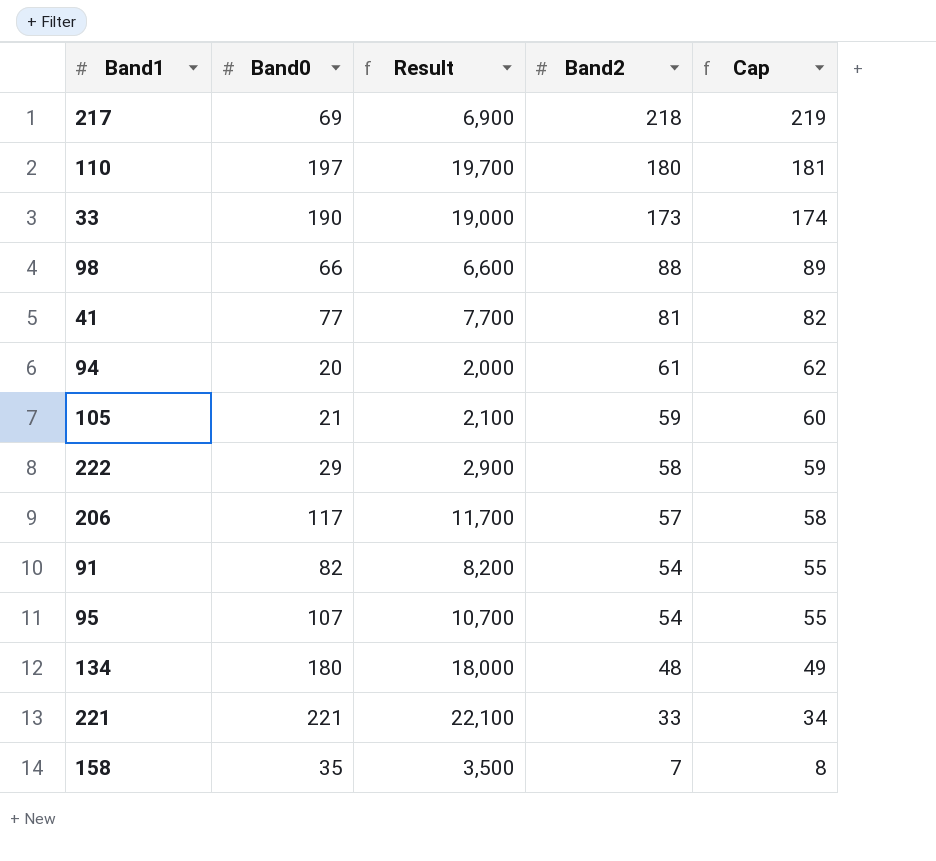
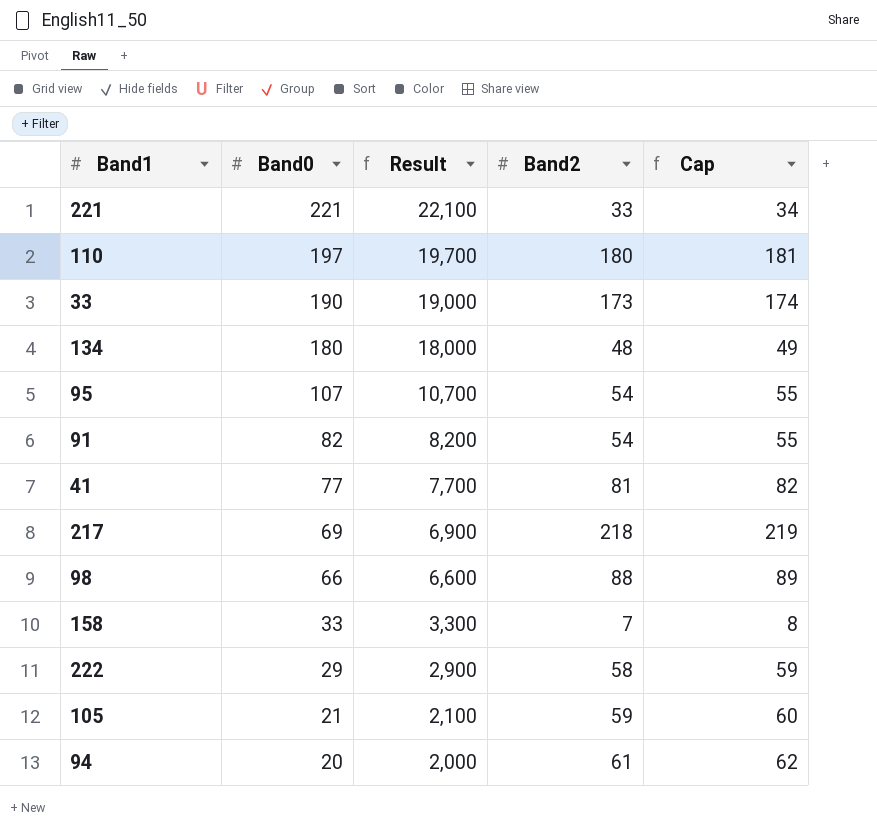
row order: Band2 descending -> Band0 descending
row 206: 117 | 11,700 | 57 | 58 -> none
158 | Band0: 35 -> 33
158 | Result: 3,500 -> 3,300

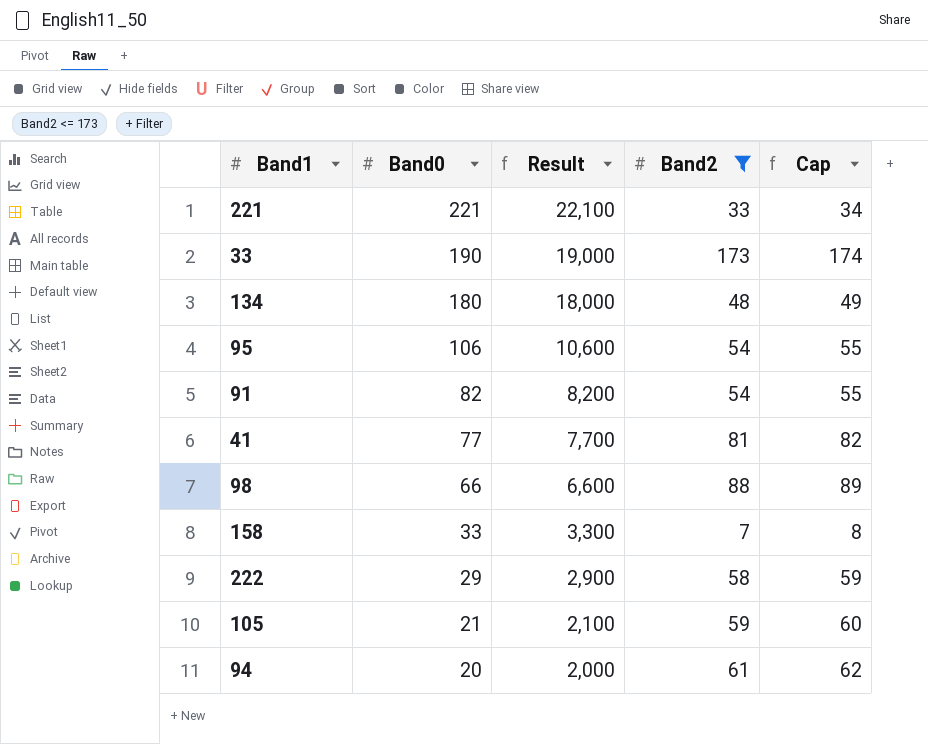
filter: none -> Band2 <= 173
95 | Band0: 107 -> 106
95 | Result: 10,700 -> 10,600

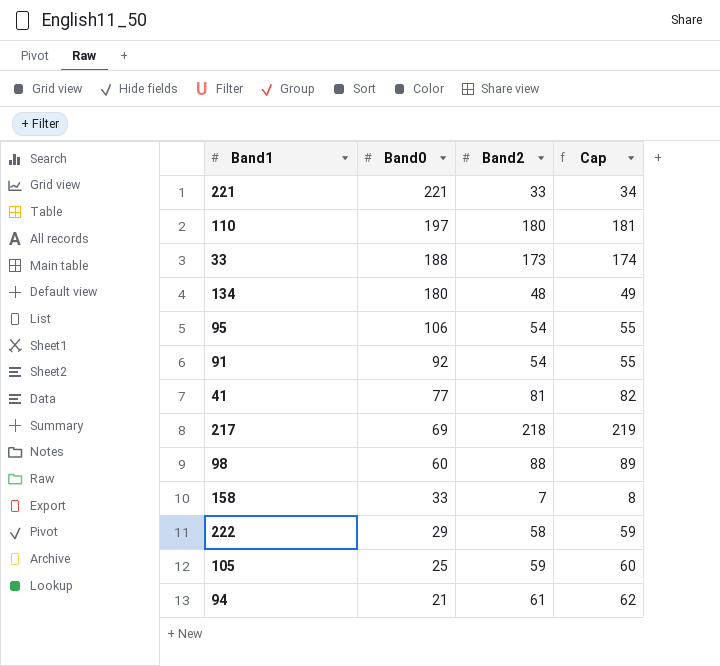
filter: Band2 <= 173 -> none
column Result | formula: [Band0] * 100 -> none
33 | Band0: 190 -> 188
91 | Band0: 82 -> 92
98 | Band0: 66 -> 60
105 | Band0: 21 -> 25
94 | Band0: 20 -> 21

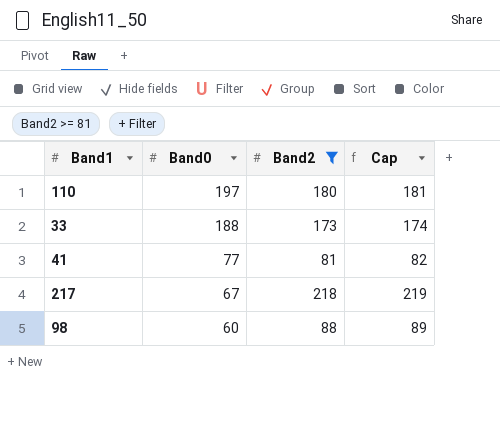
filter: none -> Band2 >= 81
217 | Band0: 69 -> 67

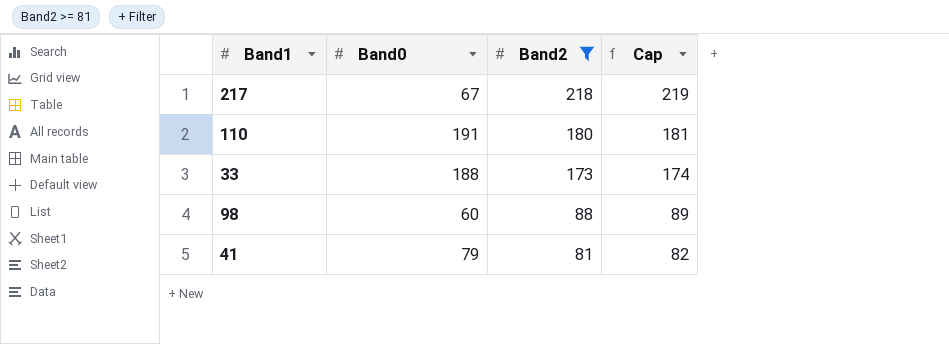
row order: Band0 descending -> Band2 descending
110 | Band0: 197 -> 191
41 | Band0: 77 -> 79

